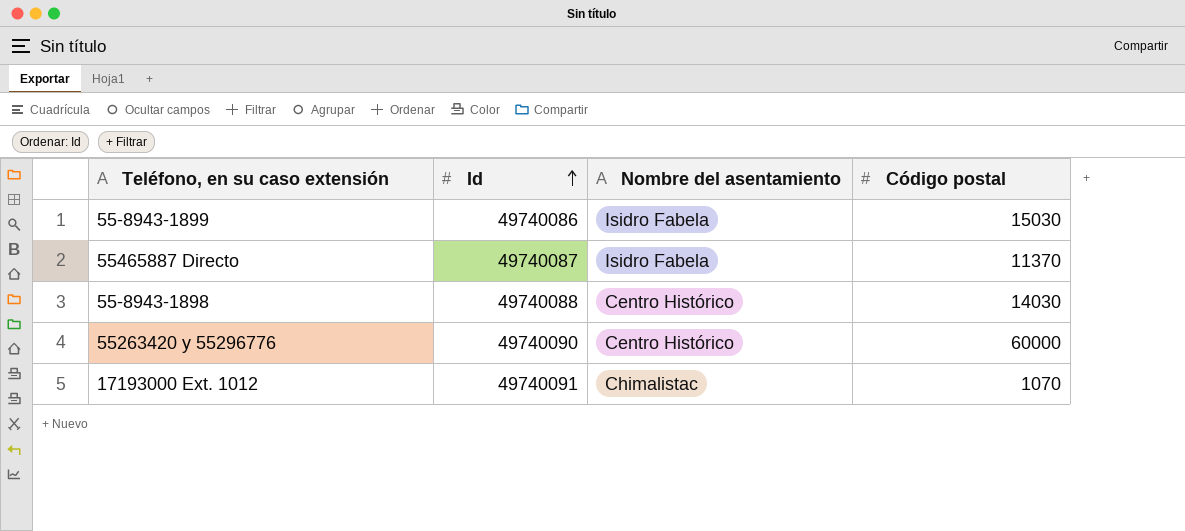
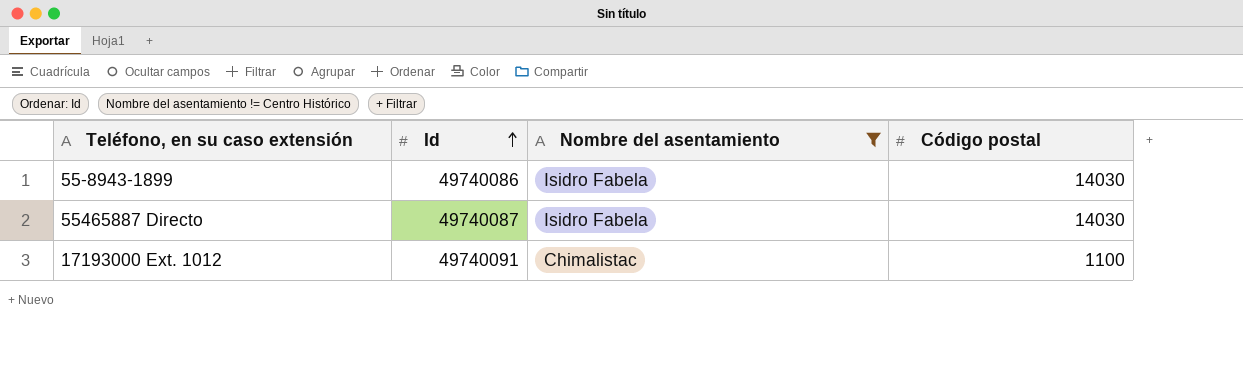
filter: none -> Nombre del asentamiento != Centro Histórico
55-8943-1899 | Código postal: 15030 -> 14030
55465887 Directo | Código postal: 11370 -> 14030
17193000 Ext. 1012 | Código postal: 1070 -> 1100

